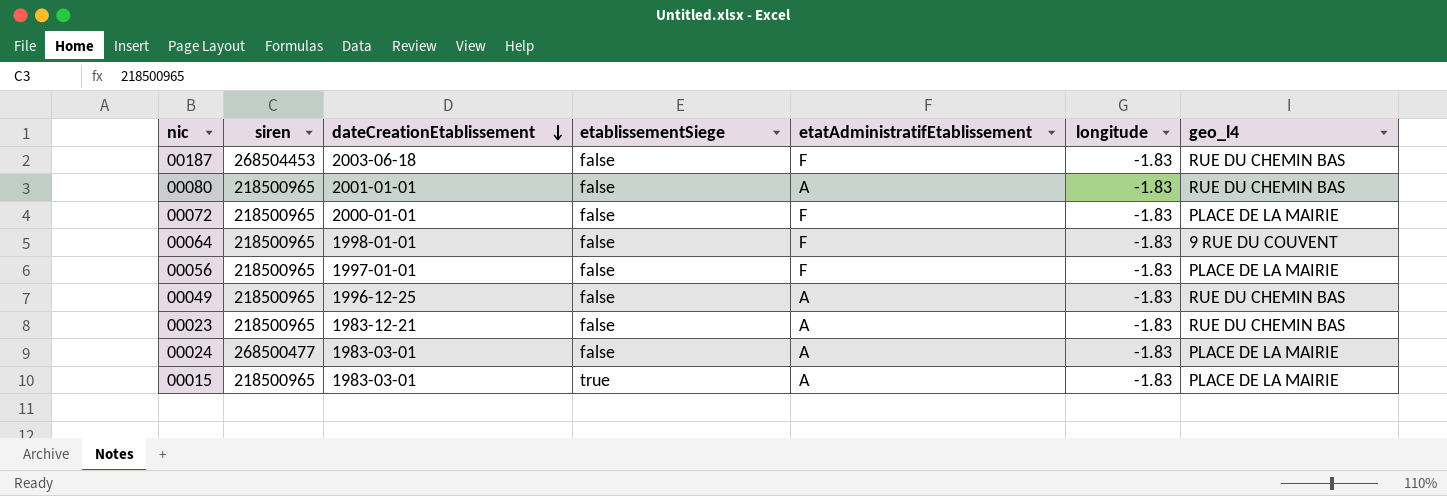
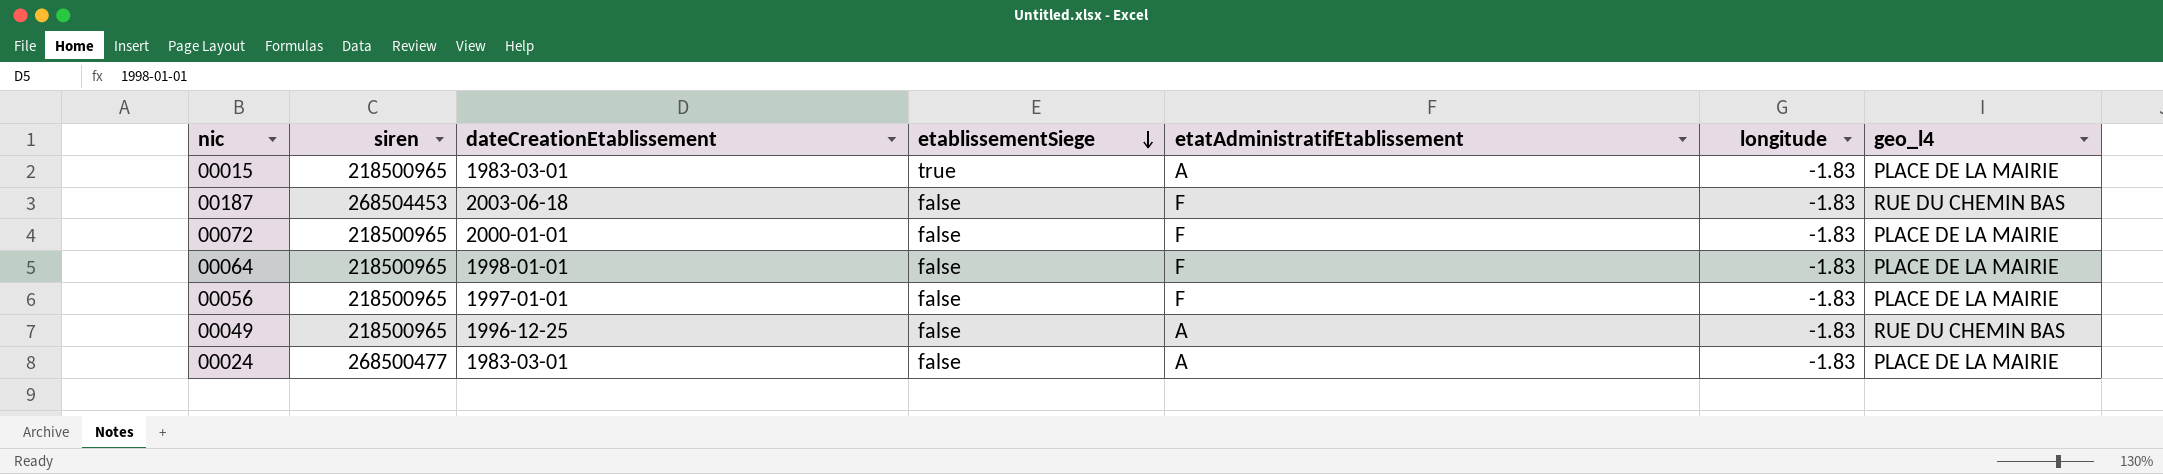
row order: dateCreationEtablissement descending -> etablissementSiege descending
row 00080: 218500965 | 2001-01-01 | false | A | -1.83 | RUE DU CHEMIN BAS -> none
row 00023: 218500965 | 1983-12-21 | false | A | -1.83 | RUE DU CHEMIN BAS -> none
00064 | geo_l4: 9 RUE DU COUVENT -> PLACE DE LA MAIRIE

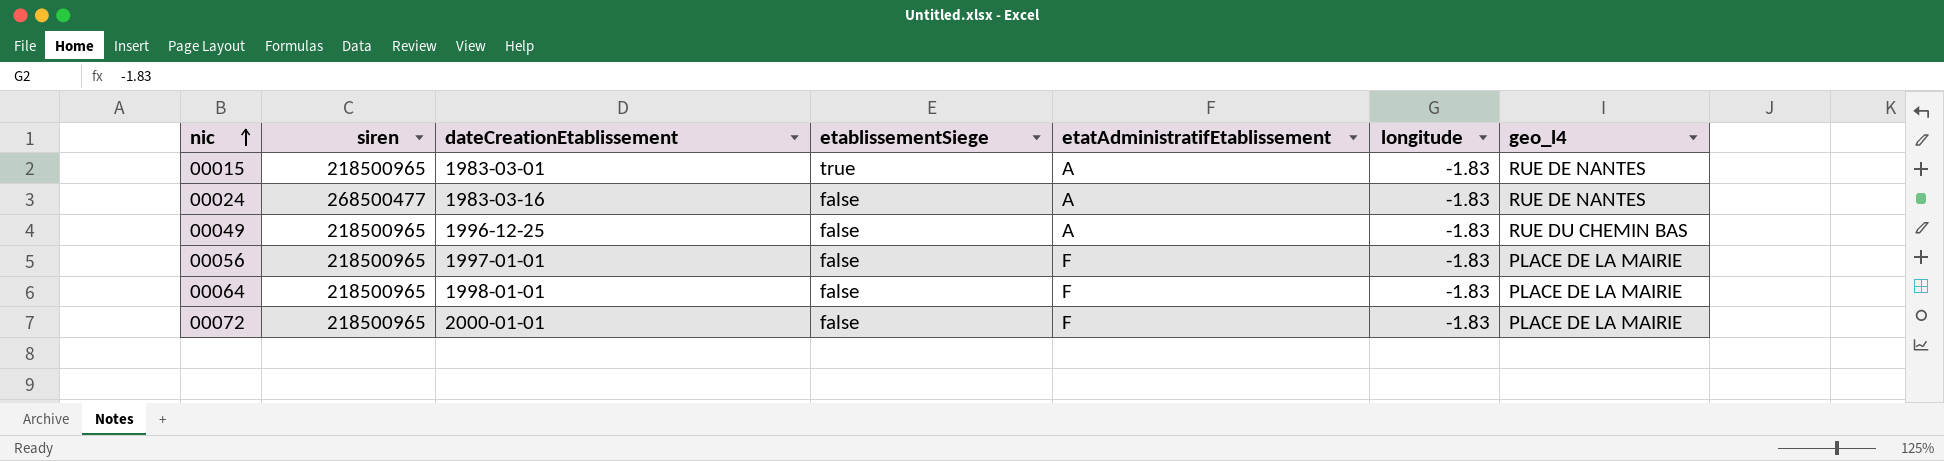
row order: etablissementSiege descending -> nic ascending
row 00187: 268504453 | 2003-06-18 | false | F | -1.83 | RUE DU CHEMIN BAS -> none
00015 | geo_l4: PLACE DE LA MAIRIE -> RUE DE NANTES
00024 | dateCreationEtablissement: 1983-03-01 -> 1983-03-16
00024 | geo_l4: PLACE DE LA MAIRIE -> RUE DE NANTES

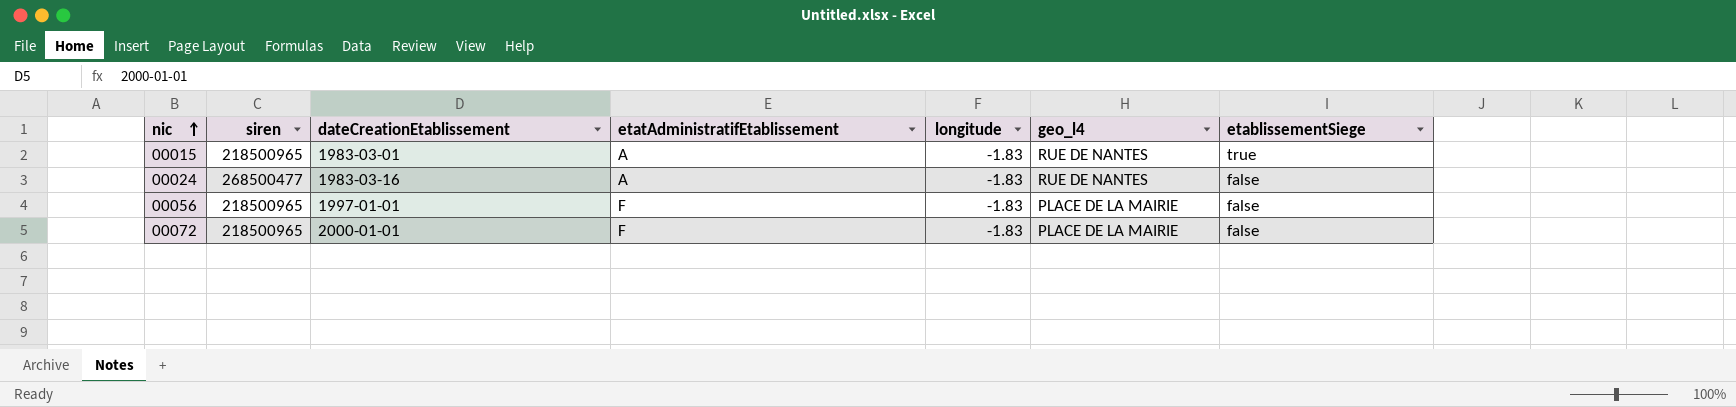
column etablissementSiege | position: 4 -> 7
row 00049: 218500965 | 1996-12-25 | false | A | -1.83 | RUE DU CHEMIN BAS -> none
row 00064: 218500965 | 1998-01-01 | false | F | -1.83 | PLACE DE LA MAIRIE -> none

